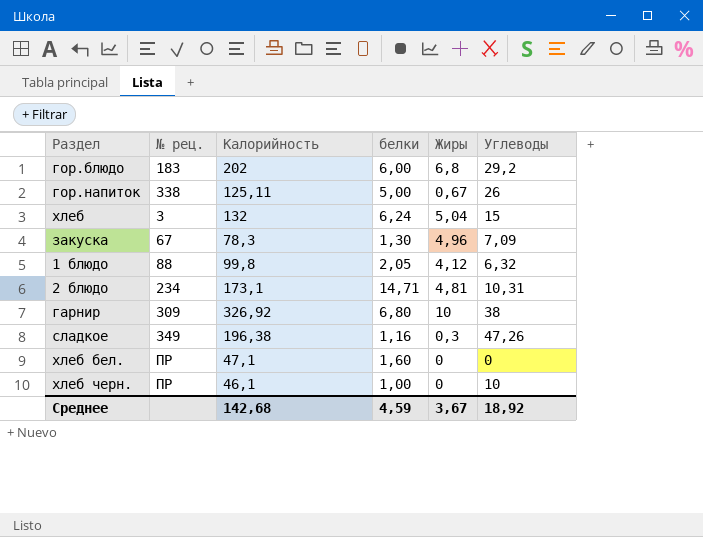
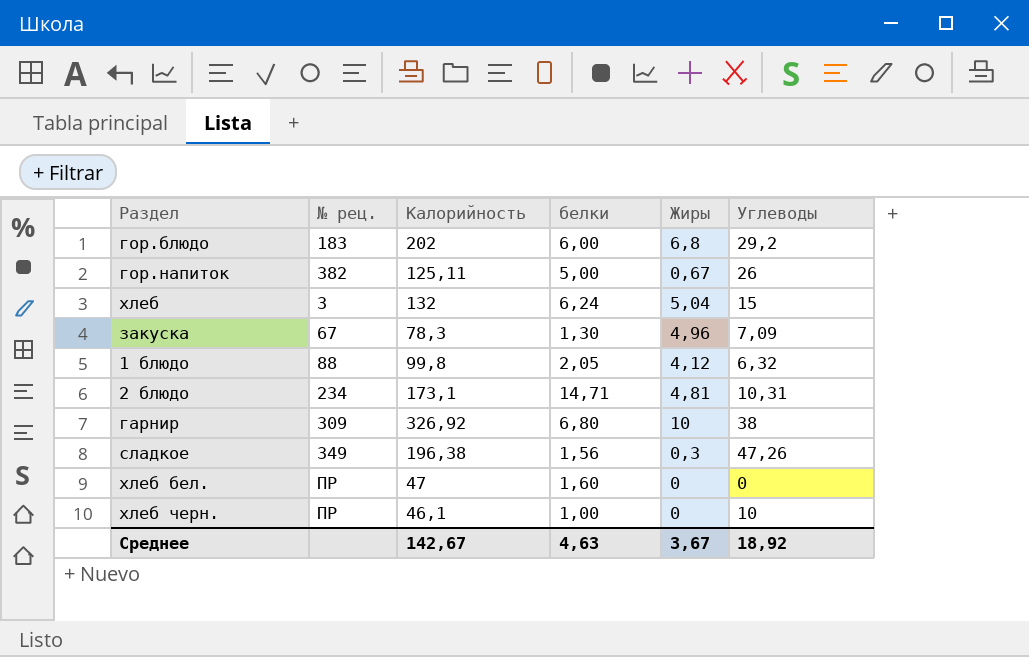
гор.напиток | № рец.: 338 -> 382
сладкое | белки: 1,16 -> 1,56
хлеб бел. | Калорийность: 47,1 -> 47
Среднее | Калорийность: 142,68 -> 142,67
Среднее | белки: 4,59 -> 4,63

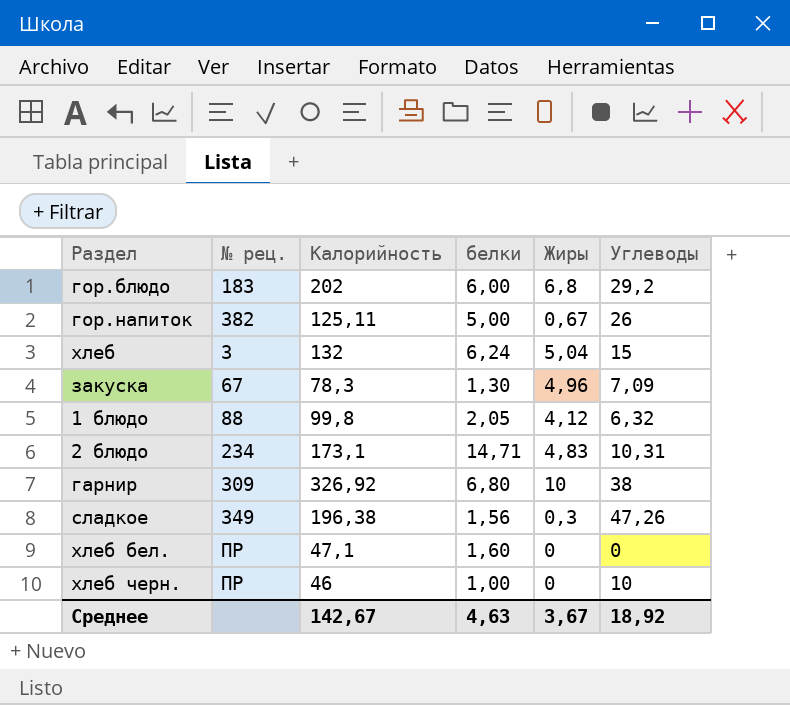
2 блюдо | Жиры: 4,81 -> 4,83
хлеб бел. | Калорийность: 47 -> 47,1
хлеб черн. | Калорийность: 46,1 -> 46

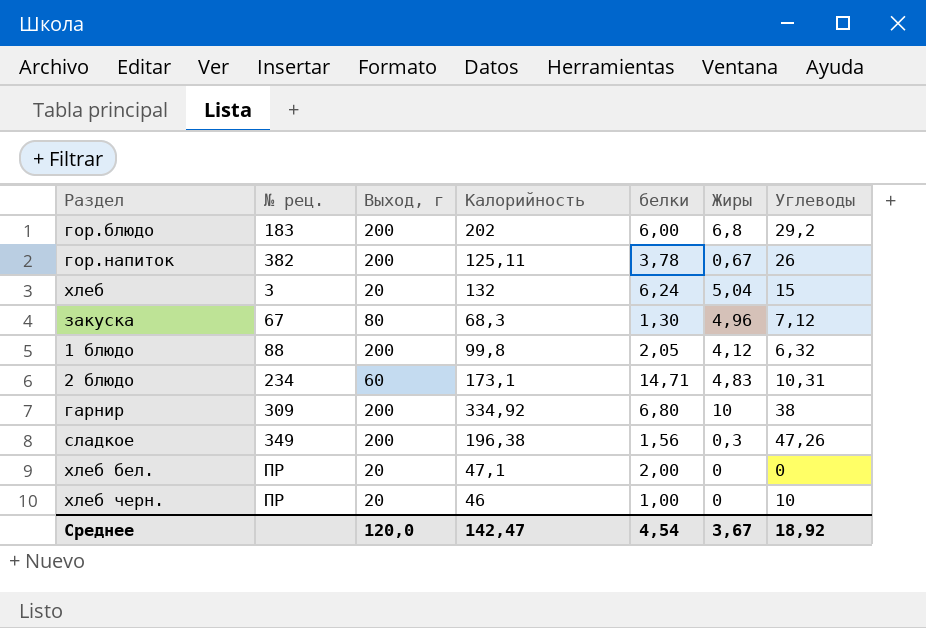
column Выход, г | position: none -> 3
гор.напиток | белки: 5,00 -> 3,78
закуска | Калорийность: 78,3 -> 68,3
закуска | Углеводы: 7,09 -> 7,12
гарнир | Калорийность: 326,92 -> 334,92
хлеб бел. | белки: 1,60 -> 2,00
Среднее | Калорийность: 142,67 -> 142,47
Среднее | белки: 4,63 -> 4,54

